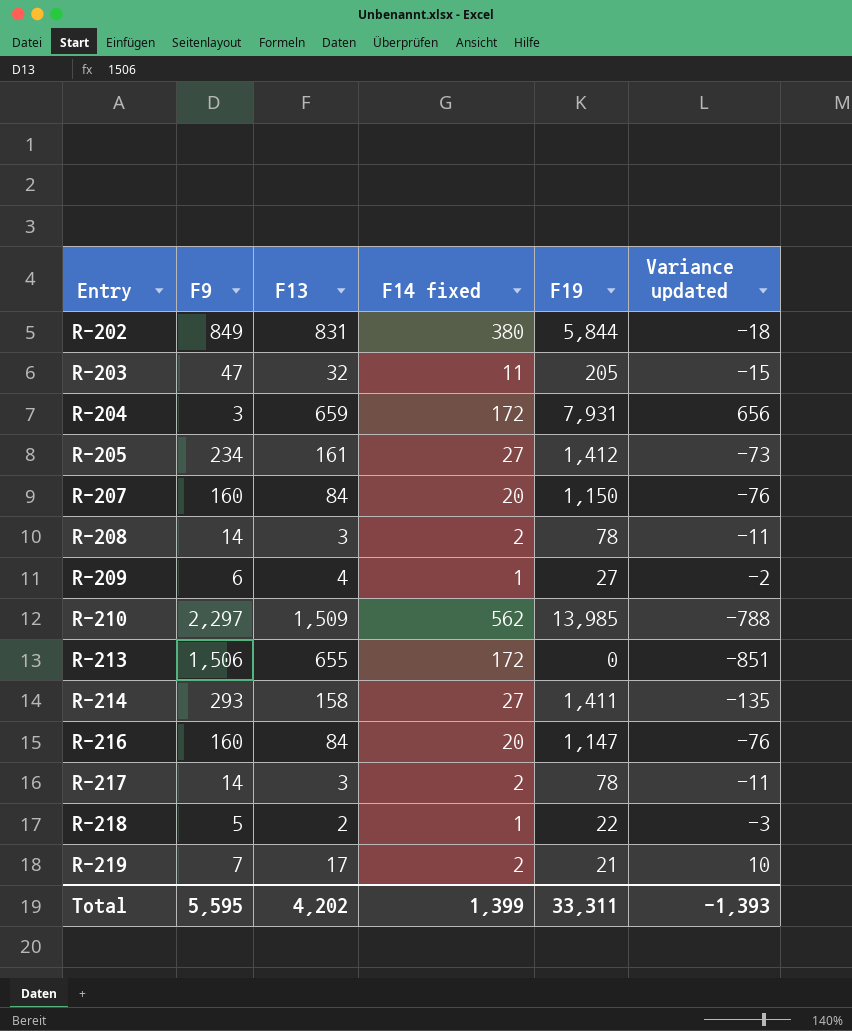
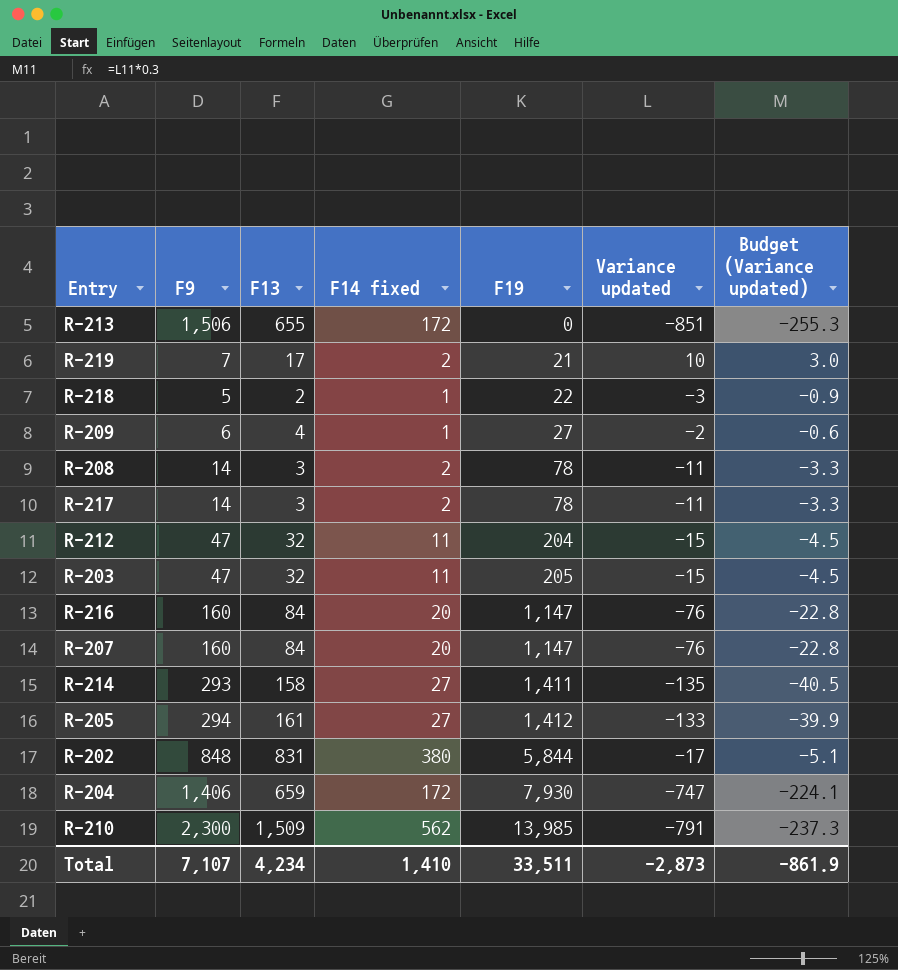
row order: Entry ascending -> F19 ascending
column Budget (Variance updated) | formula: none -> [Variance updated] * 0.3
row R-212: none -> 47 | 32 | 11 | 204 | -15 | -4.5
R-207 | F19: 1,150 -> 1,147
R-205 | F9: 234 -> 294
R-205 | Variance updated: -73 -> -133
R-202 | F9: 849 -> 848
R-202 | Variance updated: -18 -> -17
R-204 | F9: 3 -> 1,406
R-204 | F19: 7,931 -> 7,930
R-204 | Variance updated: 656 -> -747
R-210 | F9: 2,297 -> 2,300
R-210 | Variance updated: -788 -> -791
Total | F9: 5,595 -> 7,107
Total | F13: 4,202 -> 4,234
Total | F14 fixed: 1,399 -> 1,410
Total | F19: 33,311 -> 33,511
Total | Variance updated: -1,393 -> -2,873

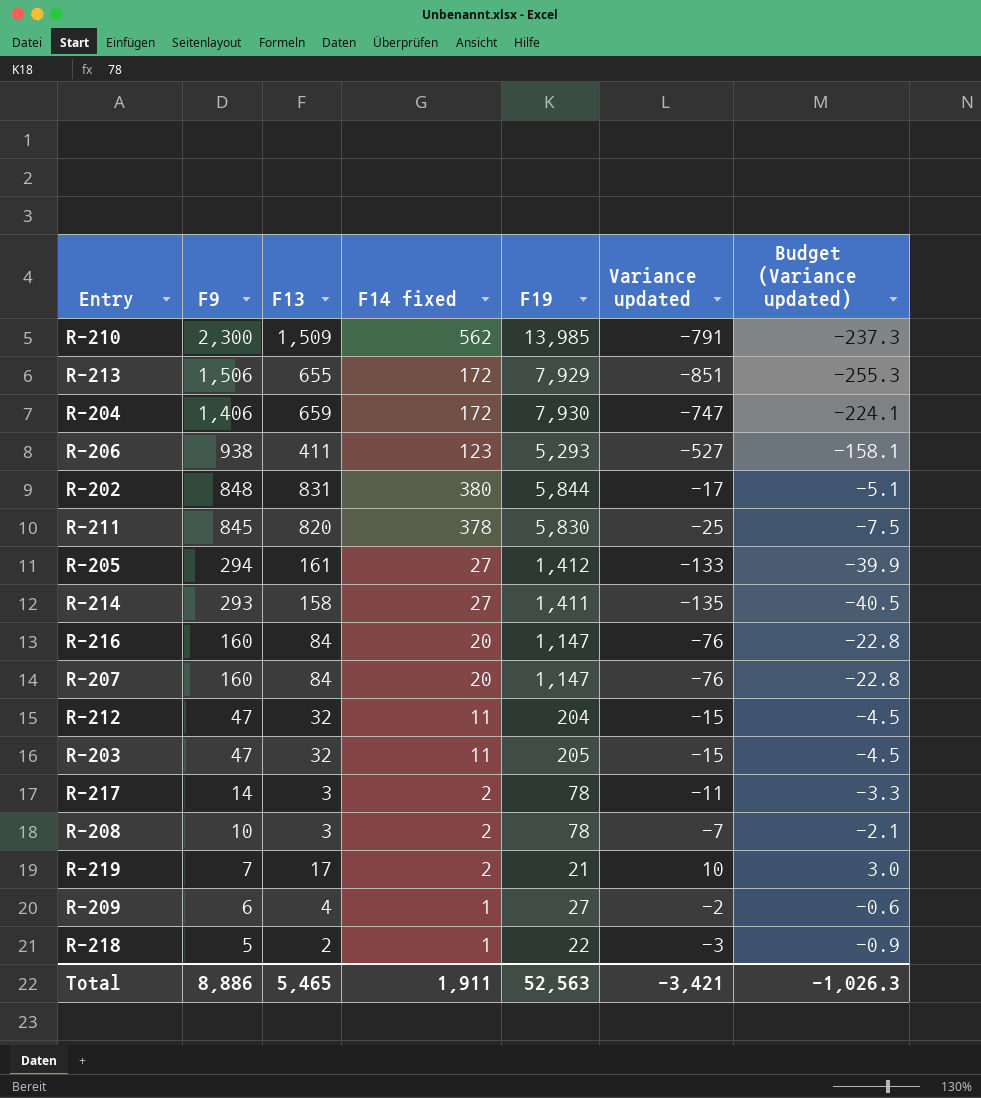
row order: F19 ascending -> F9 descending
R-213 | F19: 0 -> 7,929
row R-206: none -> 938 | 411 | 123 | 5,293 | -527 | -158.1
row R-211: none -> 845 | 820 | 378 | 5,830 | -25 | -7.5
R-208 | F9: 14 -> 10
R-208 | Variance updated: -11 -> -7
R-208 | Budget (Variance updated): -3.3 -> -2.1
Total | F9: 7,107 -> 8,886
Total | F13: 4,234 -> 5,465
Total | F14 fixed: 1,410 -> 1,911
Total | F19: 33,511 -> 52,563
Total | Variance updated: -2,873 -> -3,421
Total | Budget (Variance updated): -861.9 -> -1,026.3

